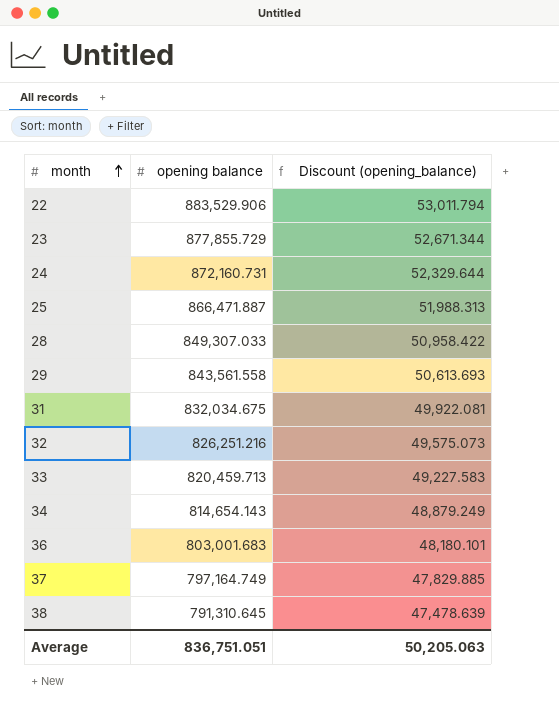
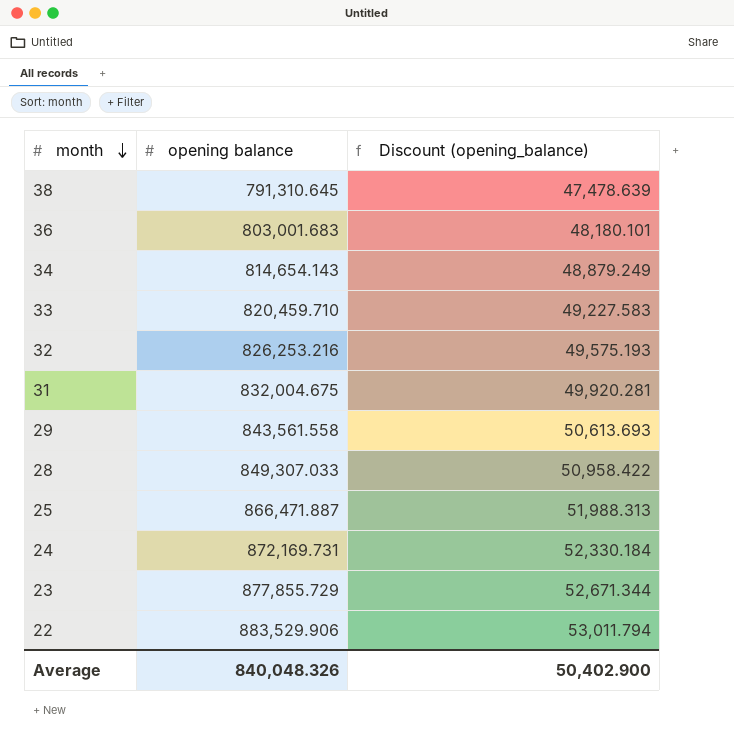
row order: month ascending -> month descending
row 37: 797,164.749 | 47,829.885 -> none
33 | opening balance: 820,459.713 -> 820,459.710
32 | opening balance: 826,251.216 -> 826,253.216
32 | Discount (opening_balance): 49,575.073 -> 49,575.193
31 | opening balance: 832,034.675 -> 832,004.675
31 | Discount (opening_balance): 49,922.081 -> 49,920.281
24 | opening balance: 872,160.731 -> 872,169.731
24 | Discount (opening_balance): 52,329.644 -> 52,330.184
Average | opening balance: 836,751.051 -> 840,048.326
Average | Discount (opening_balance): 50,205.063 -> 50,402.900

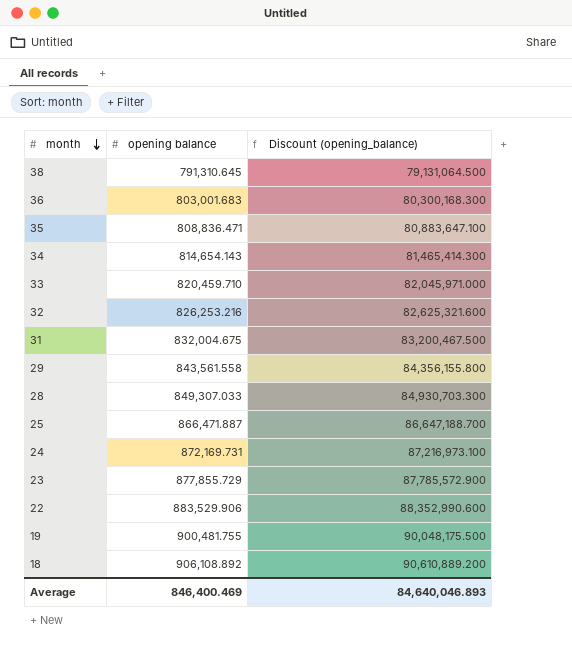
column Discount (opening_balance) | formula: [opening balance] * 0.06 -> [opening balance] * 100
row 35: none -> 808,836.471 | 80,883,647.100
row 19: none -> 900,481.755 | 90,048,175.500
row 18: none -> 906,108.892 | 90,610,889.200
Average | opening balance: 840,048.326 -> 846,400.469
Average | Discount (opening_balance): 50,402.900 -> 84,640,046.893

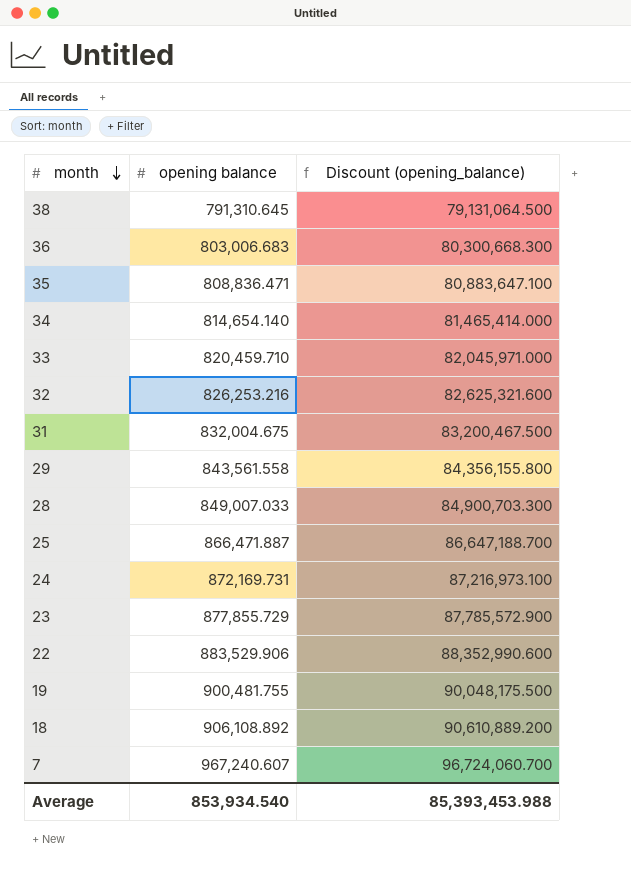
36 | opening balance: 803,001.683 -> 803,006.683
36 | Discount (opening_balance): 80,300,168.300 -> 80,300,668.300
34 | opening balance: 814,654.143 -> 814,654.140
34 | Discount (opening_balance): 81,465,414.300 -> 81,465,414.000
28 | opening balance: 849,307.033 -> 849,007.033
28 | Discount (opening_balance): 84,930,703.300 -> 84,900,703.300
row 7: none -> 967,240.607 | 96,724,060.700
Average | opening balance: 846,400.469 -> 853,934.540
Average | Discount (opening_balance): 84,640,046.893 -> 85,393,453.988

